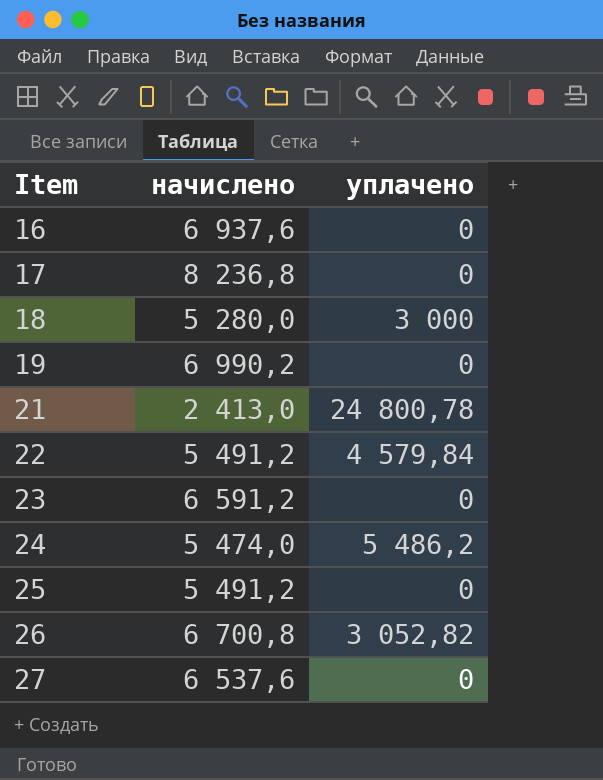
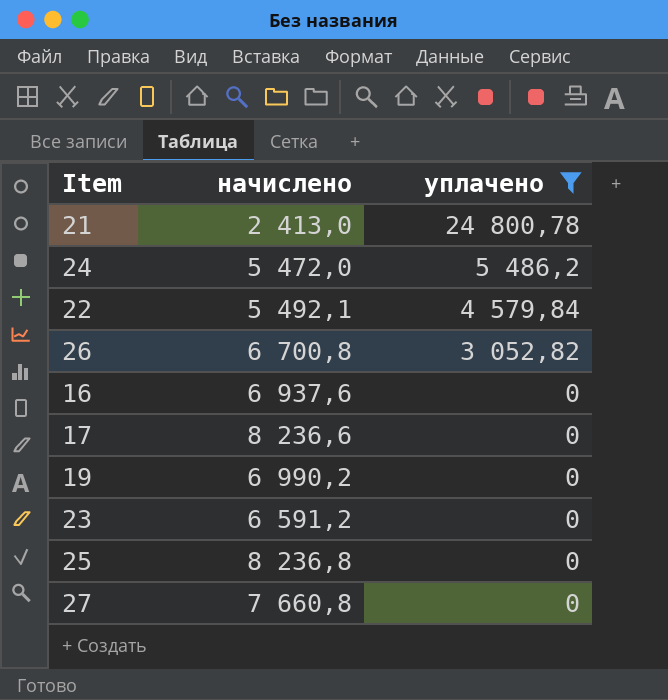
filter: none -> уплачено != 3 000
row order: Item ascending -> уплачено descending
24 | начислено: 5 474,0 -> 5 472,0
22 | начислено: 5 491,2 -> 5 492,1
17 | начислено: 8 236,8 -> 8 236,6
25 | начислено: 5 491,2 -> 8 236,8
27 | начислено: 6 537,6 -> 7 660,8

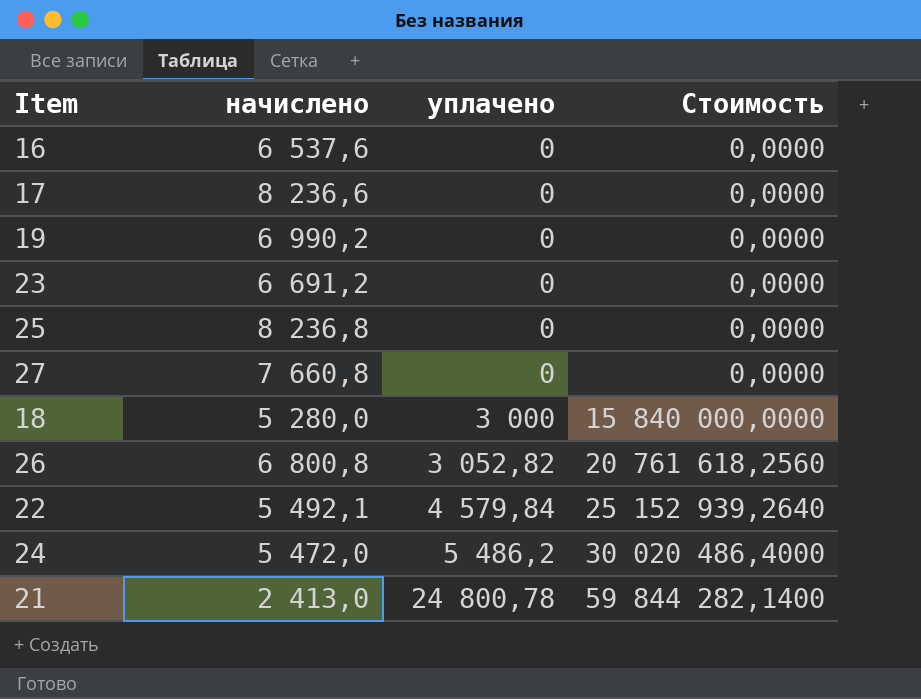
filter: уплачено != 3 000 -> none
row order: уплачено descending -> уплачено ascending
column Стоимость | formula: none -> [начислено] * [уплачено]
16 | начислено: 6 937,6 -> 6 537,6
23 | начислено: 6 591,2 -> 6 691,2
26 | начислено: 6 700,8 -> 6 800,8

